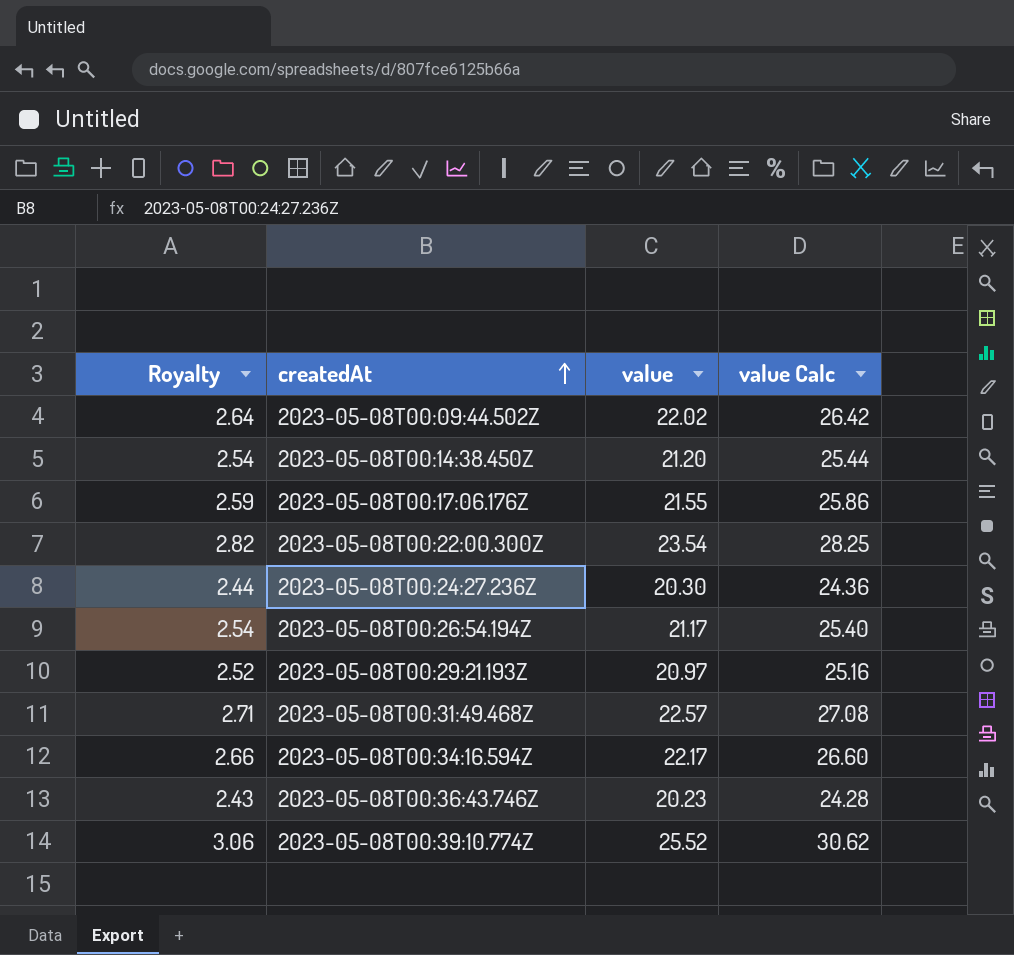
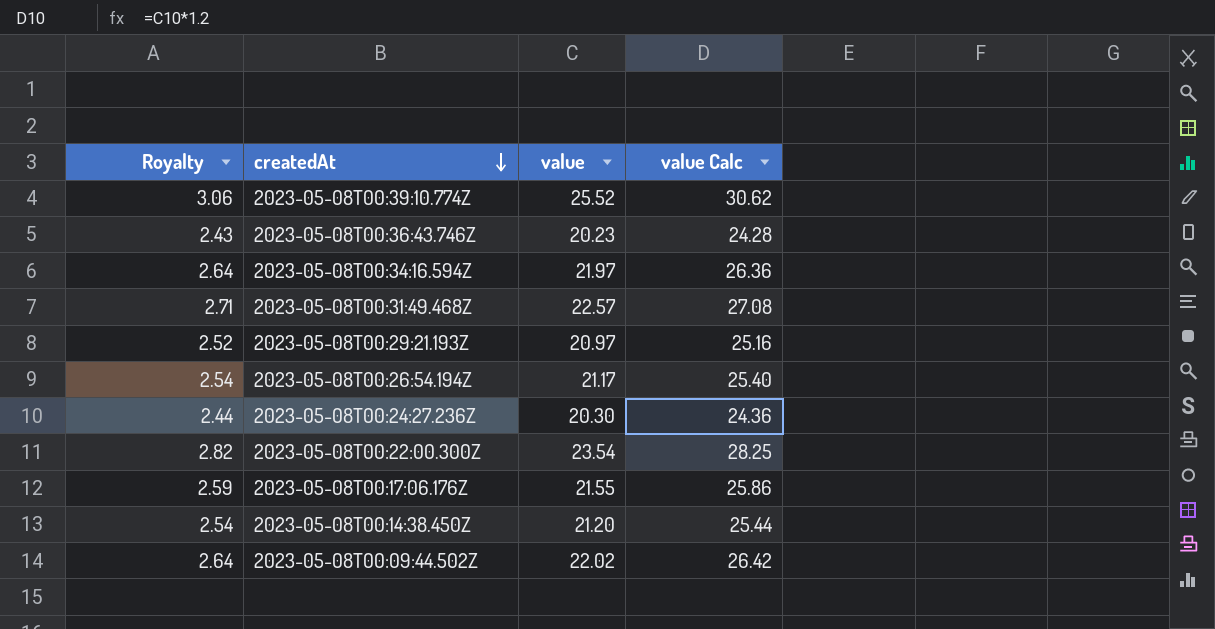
row order: createdAt ascending -> createdAt descending
2023-05-08T00:34:16.594Z | Royalty: 2.66 -> 2.64
2023-05-08T00:34:16.594Z | value: 22.17 -> 21.97
2023-05-08T00:34:16.594Z | value Calc: 26.60 -> 26.36

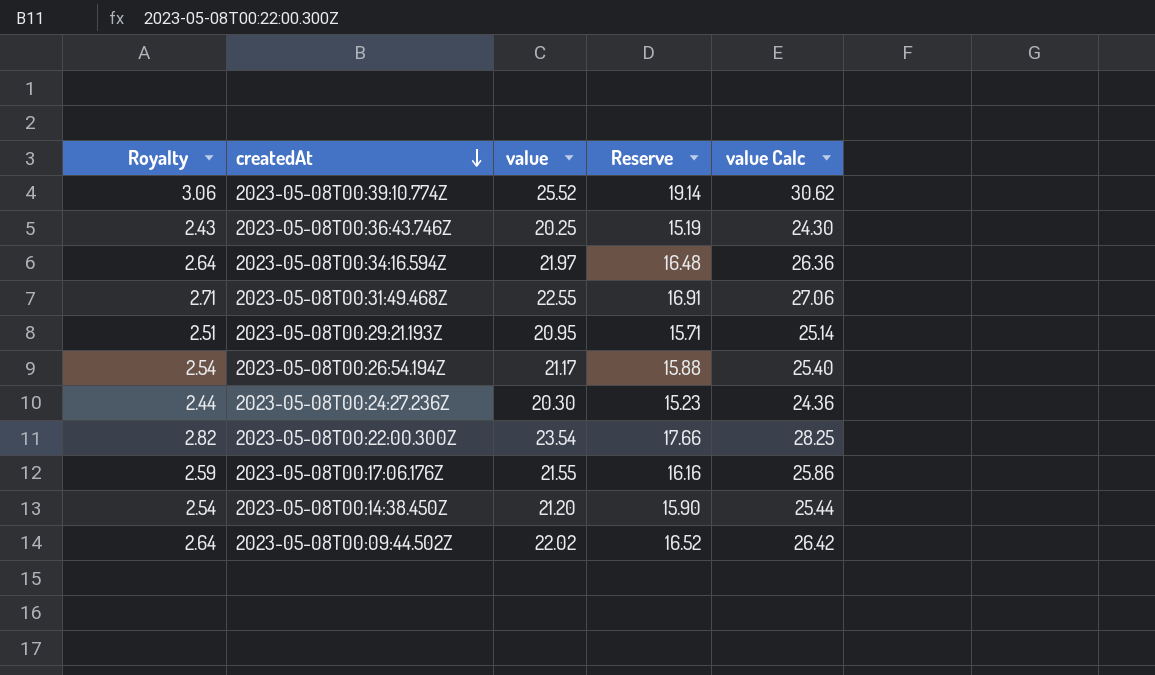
column Reserve | formula: none -> [value] * 0.75
2023-05-08T00:36:43.746Z | value: 20.23 -> 20.25
2023-05-08T00:36:43.746Z | value Calc: 24.28 -> 24.30
2023-05-08T00:31:49.468Z | value: 22.57 -> 22.55
2023-05-08T00:31:49.468Z | value Calc: 27.08 -> 27.06
2023-05-08T00:29:21.193Z | Royalty: 2.52 -> 2.51
2023-05-08T00:29:21.193Z | value: 20.97 -> 20.95
2023-05-08T00:29:21.193Z | value Calc: 25.16 -> 25.14

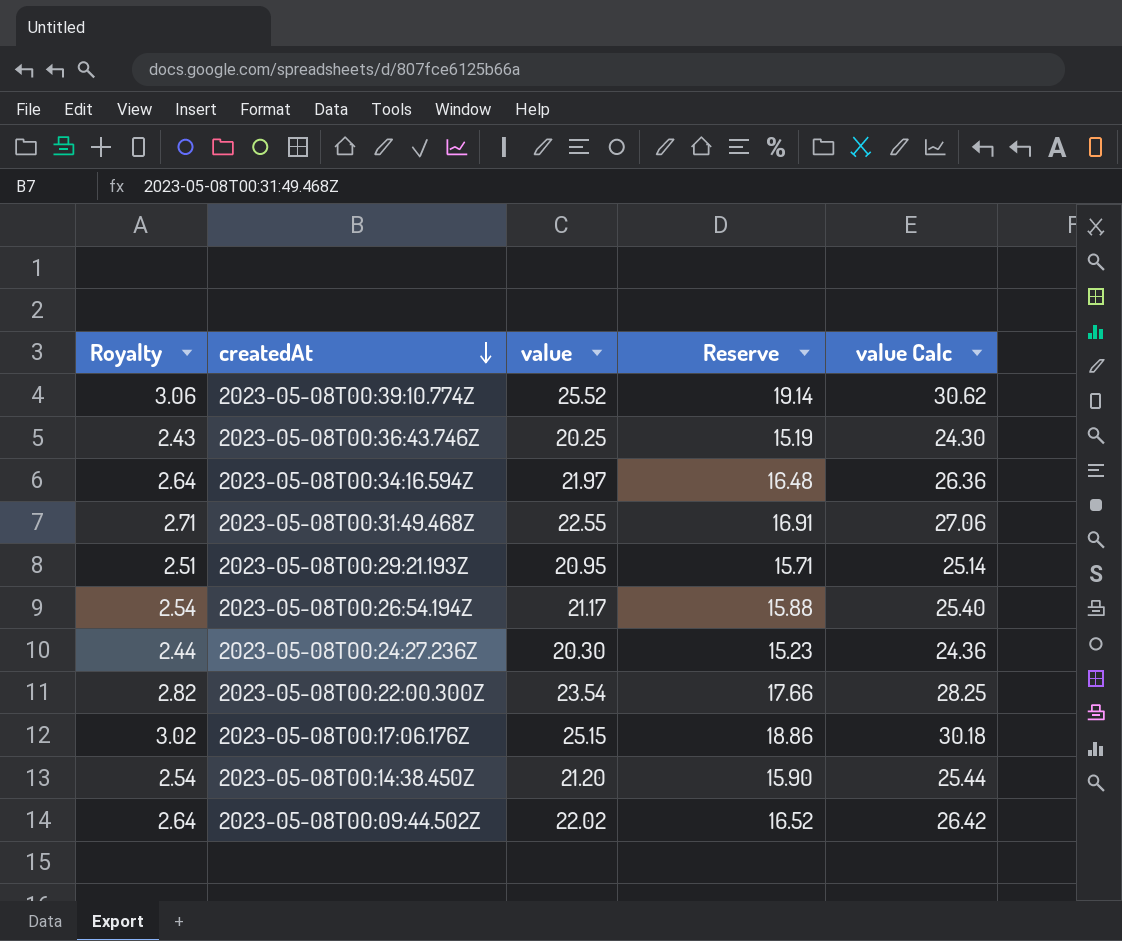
2023-05-08T00:17:06.176Z | Royalty: 2.59 -> 3.02
2023-05-08T00:17:06.176Z | value: 21.55 -> 25.15
2023-05-08T00:17:06.176Z | Reserve: 16.16 -> 18.86
2023-05-08T00:17:06.176Z | value Calc: 25.86 -> 30.18

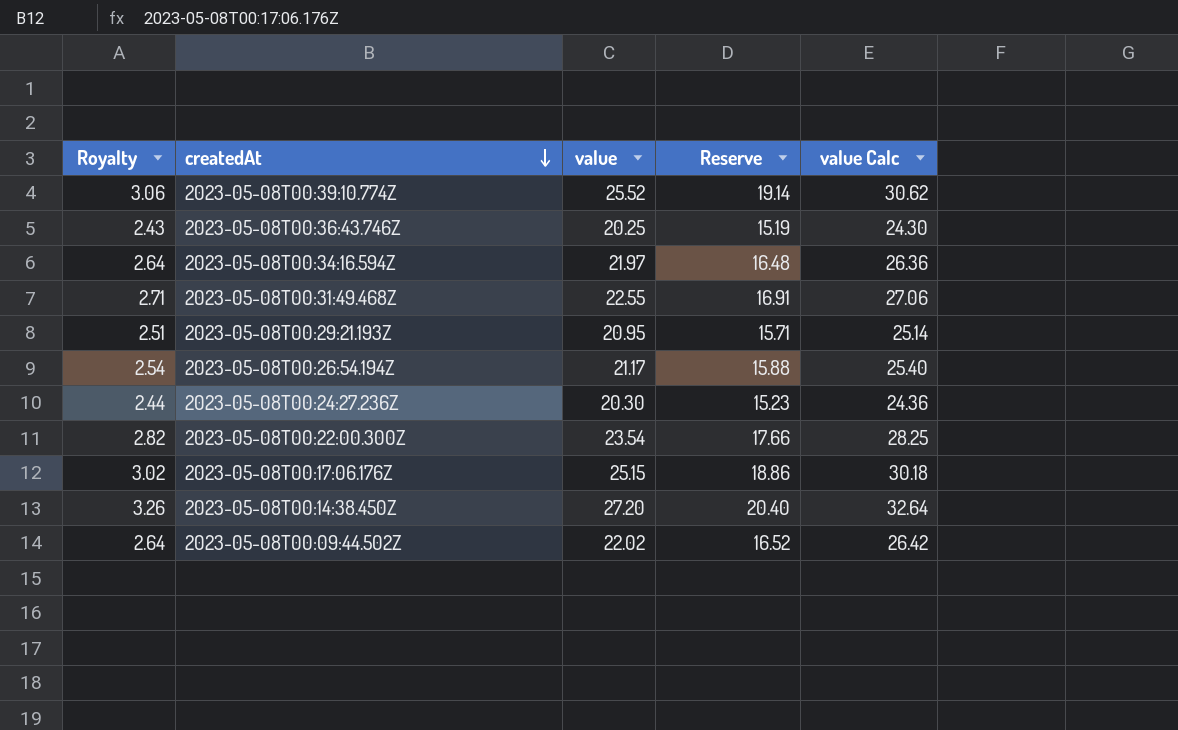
2023-05-08T00:14:38.450Z | Royalty: 2.54 -> 3.26
2023-05-08T00:14:38.450Z | value: 21.20 -> 27.20
2023-05-08T00:14:38.450Z | Reserve: 15.90 -> 20.40
2023-05-08T00:14:38.450Z | value Calc: 25.44 -> 32.64

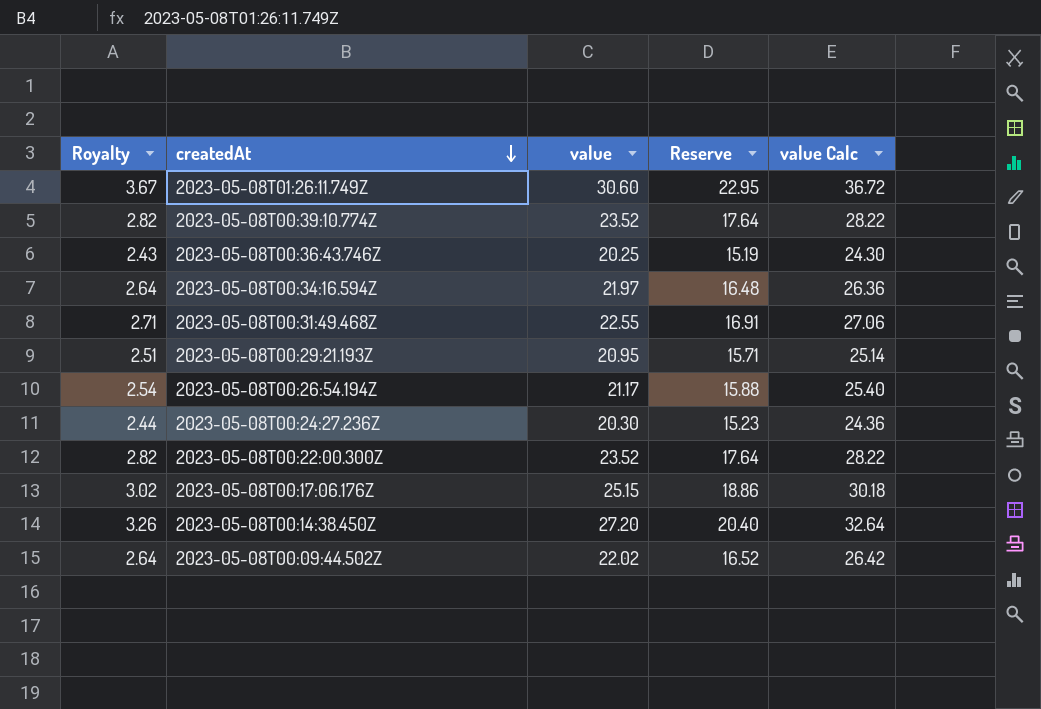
row 2023-05-08T01:26:11.749Z: none -> 3.67 | 30.60 | 22.95 | 36.72
2023-05-08T00:39:10.774Z | Royalty: 3.06 -> 2.82
2023-05-08T00:39:10.774Z | value: 25.52 -> 23.52
2023-05-08T00:39:10.774Z | Reserve: 19.14 -> 17.64
2023-05-08T00:39:10.774Z | value Calc: 30.62 -> 28.22
2023-05-08T00:22:00.300Z | value: 23.54 -> 23.52
2023-05-08T00:22:00.300Z | Reserve: 17.66 -> 17.64
2023-05-08T00:22:00.300Z | value Calc: 28.25 -> 28.22

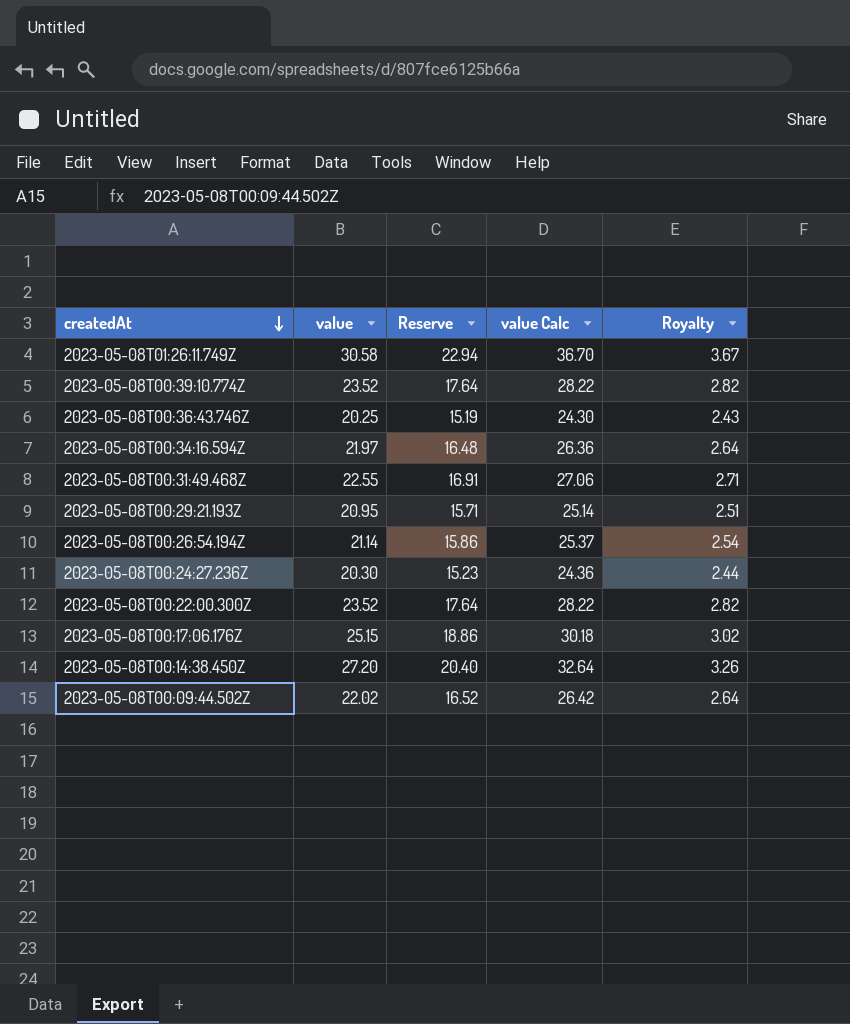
column Royalty | position: 1 -> 5
2023-05-08T01:26:11.749Z | value: 30.60 -> 30.58
2023-05-08T01:26:11.749Z | Reserve: 22.95 -> 22.94
2023-05-08T01:26:11.749Z | value Calc: 36.72 -> 36.70
2023-05-08T00:26:54.194Z | value: 21.17 -> 21.14
2023-05-08T00:26:54.194Z | Reserve: 15.88 -> 15.86
2023-05-08T00:26:54.194Z | value Calc: 25.40 -> 25.37

